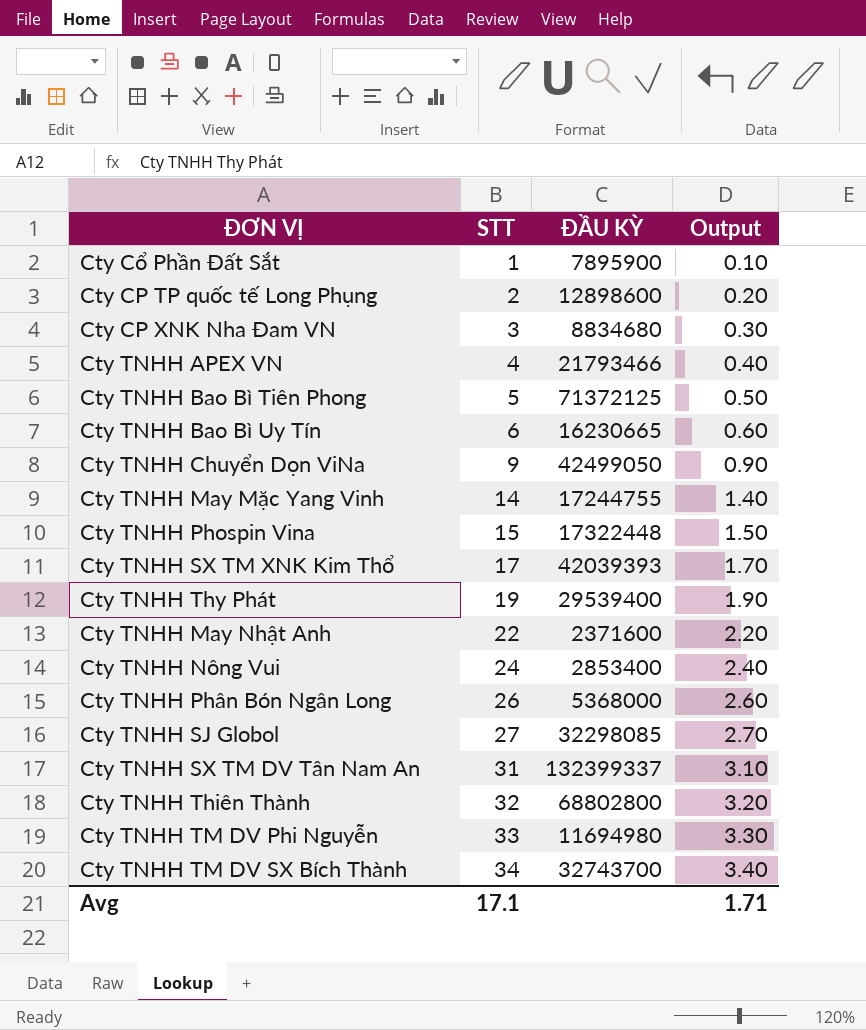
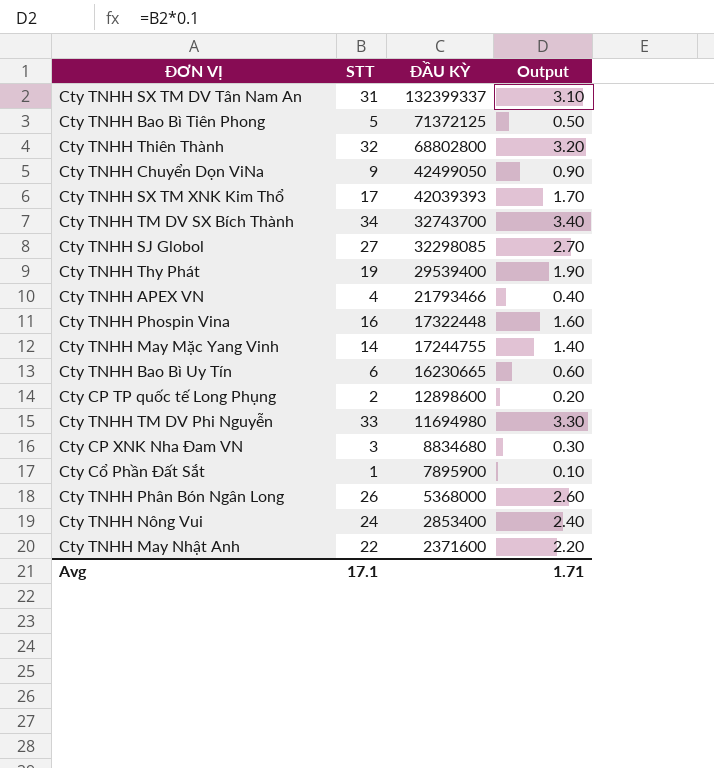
row order: STT ascending -> ĐẦU KỲ descending
Cty TNHH Phospin Vina | STT: 15 -> 16
Cty TNHH Phospin Vina | Output: 1.50 -> 1.60

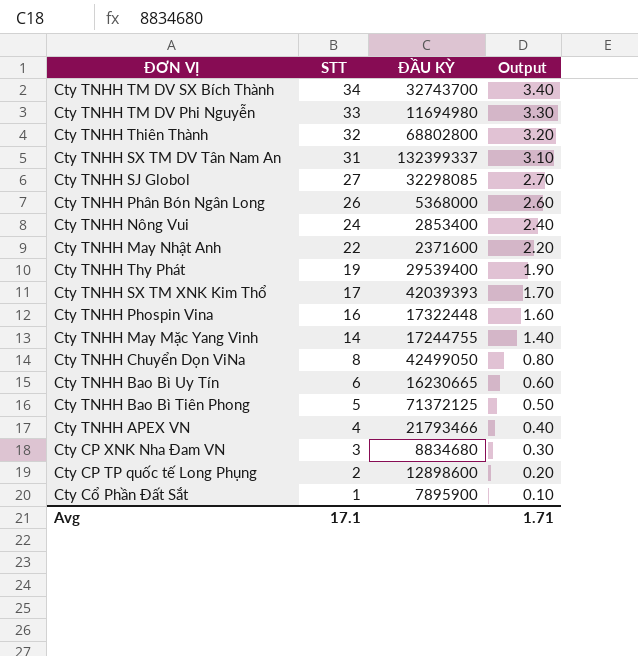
row order: ĐẦU KỲ descending -> STT descending
Cty TNHH Chuyển Dọn ViNa | STT: 9 -> 8
Cty TNHH Chuyển Dọn ViNa | Output: 0.90 -> 0.80

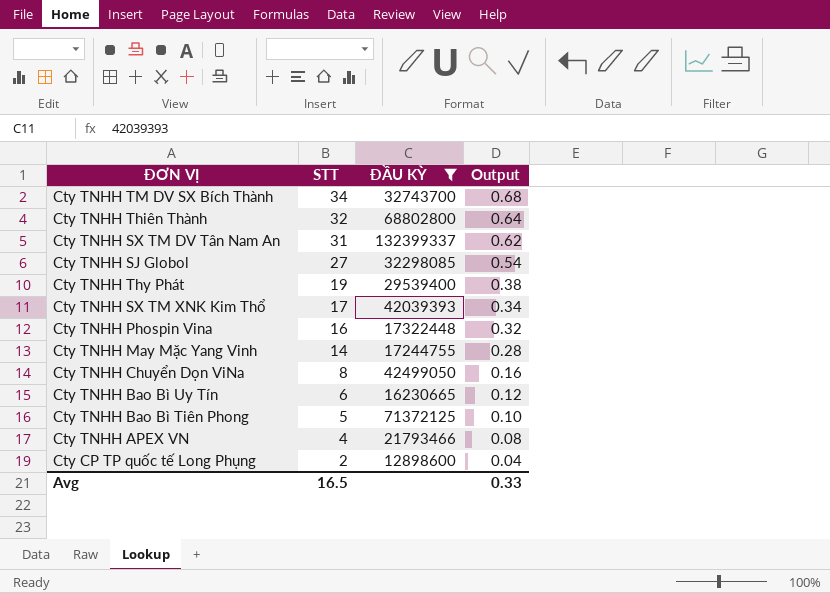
filter: none -> ĐẦU KỲ >= 12898600
column Output | formula: [STT] * 0.1 -> [STT] * 0.02
Avg | STT: 17.1 -> 16.5
Avg | Output: 1.71 -> 0.33

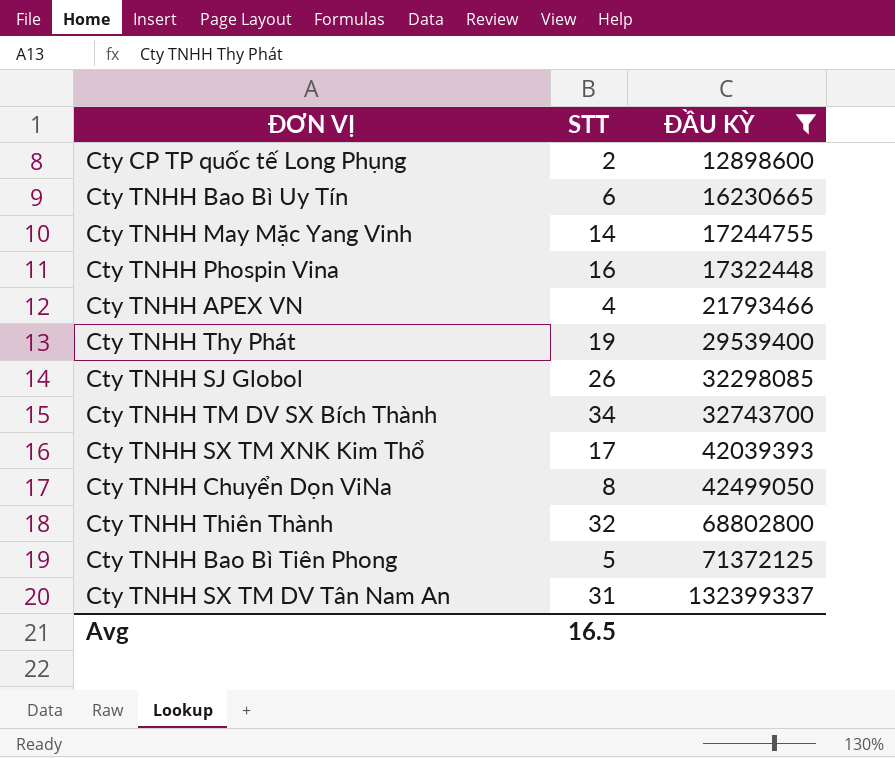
row order: STT descending -> ĐẦU KỲ ascending
column Output | formula: [STT] * 0.02 -> none
Cty TNHH SJ Globol | STT: 27 -> 26

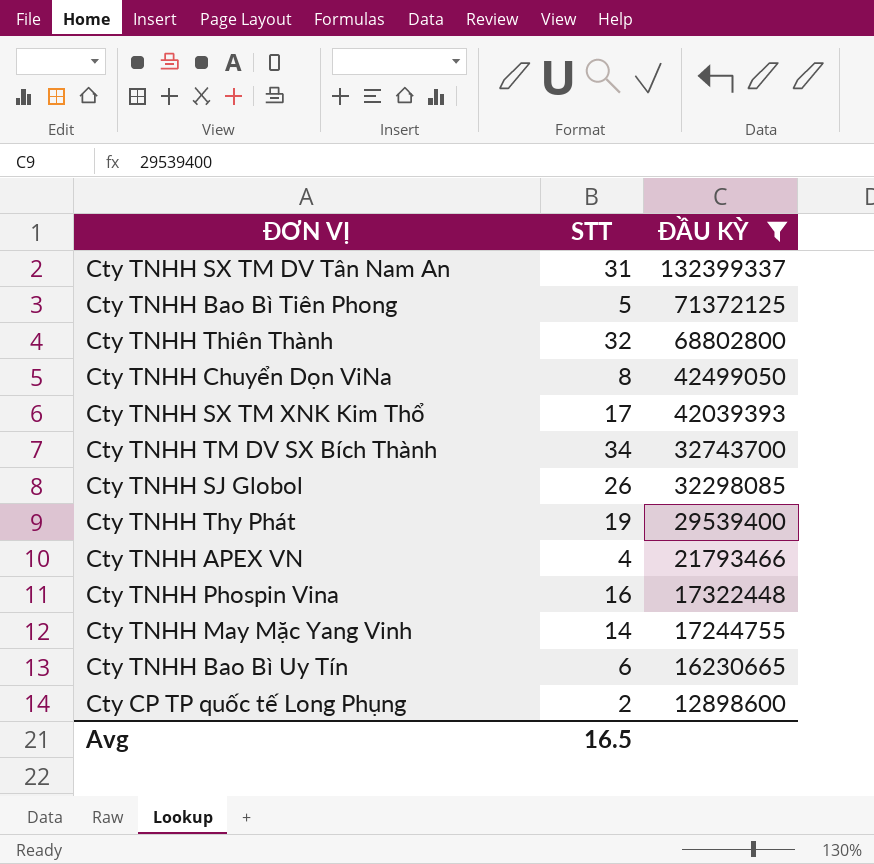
row order: ĐẦU KỲ ascending -> ĐẦU KỲ descending

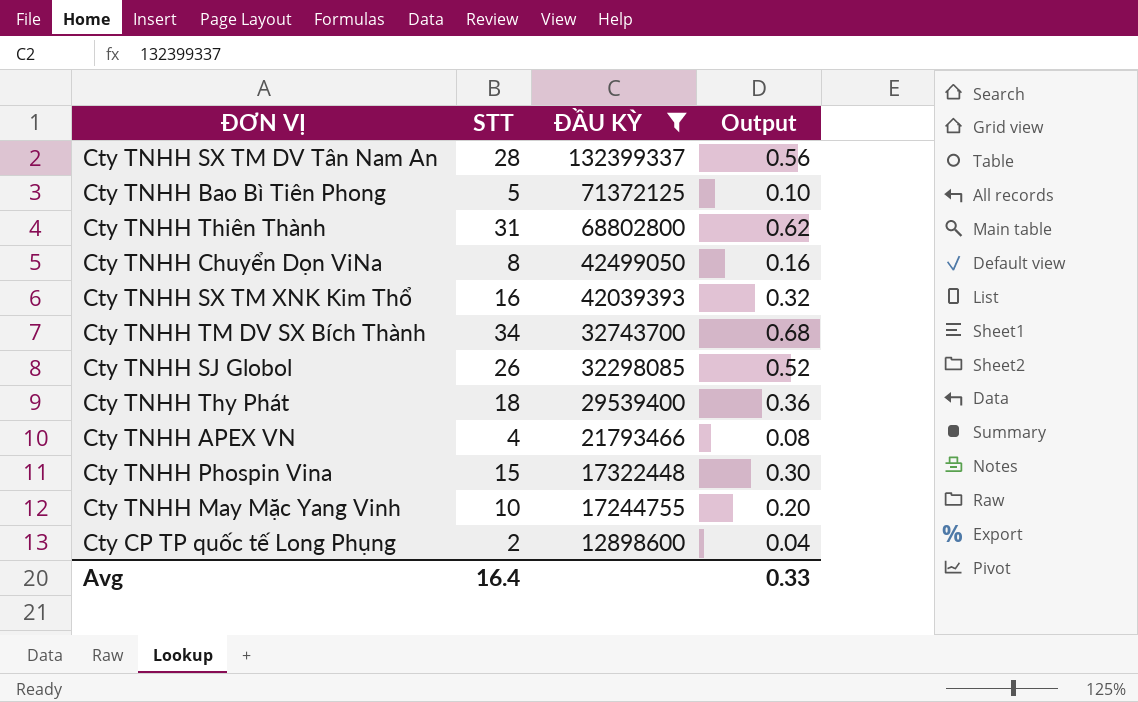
column Output | formula: none -> [STT] * 0.02
row Cty TNHH Bao Bì Uy Tín: 6 | 16230665 -> none
Cty TNHH SX TM DV Tân Nam An | STT: 31 -> 28
Cty TNHH Thiên Thành | STT: 32 -> 31
Cty TNHH SX TM XNK Kim Thổ | STT: 17 -> 16
Cty TNHH Thy Phát | STT: 19 -> 18
Cty TNHH Phospin Vina | STT: 16 -> 15
Cty TNHH May Mặc Yang Vinh | STT: 14 -> 10
Avg | STT: 16.5 -> 16.4

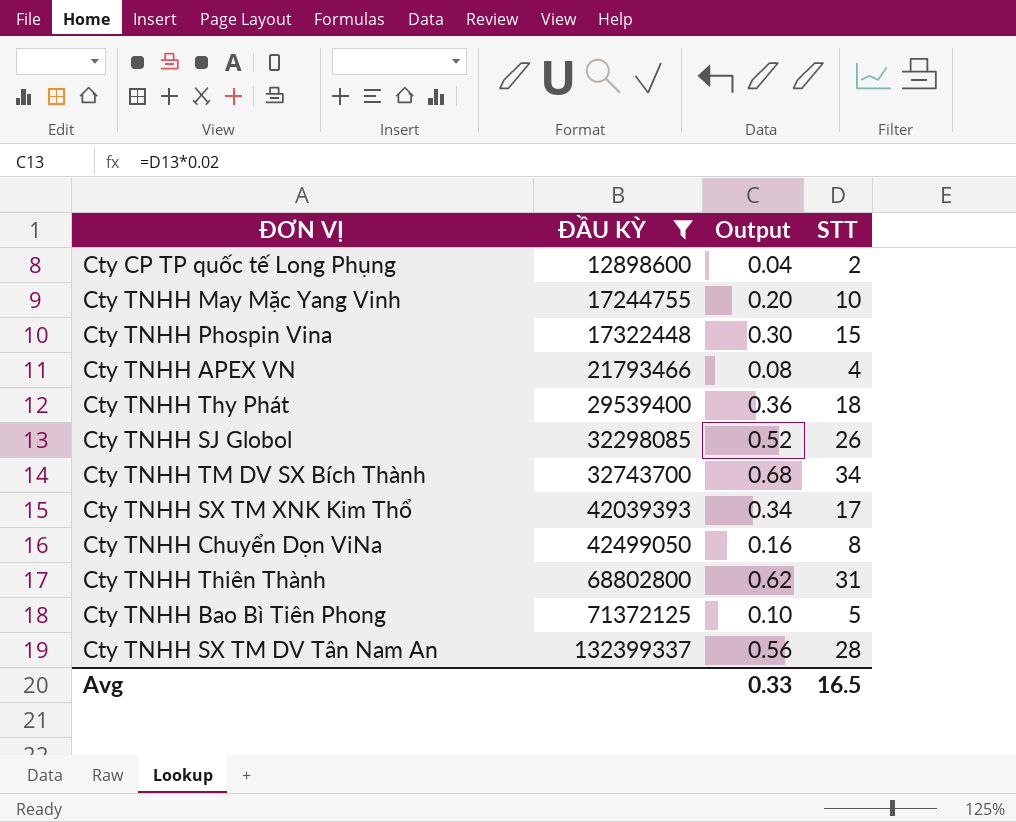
row order: ĐẦU KỲ descending -> ĐẦU KỲ ascending
column STT | position: 2 -> 4
Cty TNHH SX TM XNK Kim Thổ | Output: 0.32 -> 0.34
Cty TNHH SX TM XNK Kim Thổ | STT: 16 -> 17
Avg | STT: 16.4 -> 16.5

